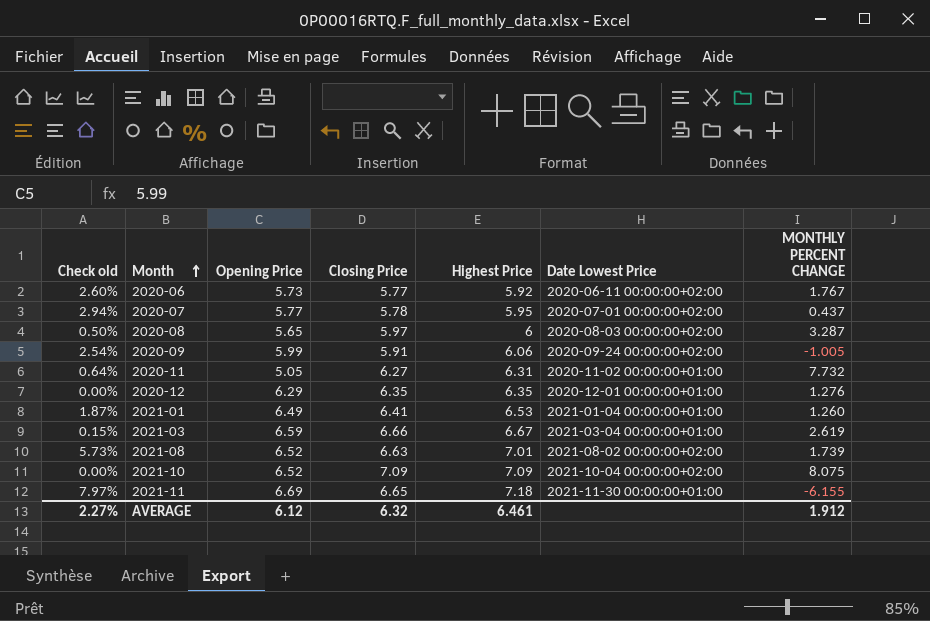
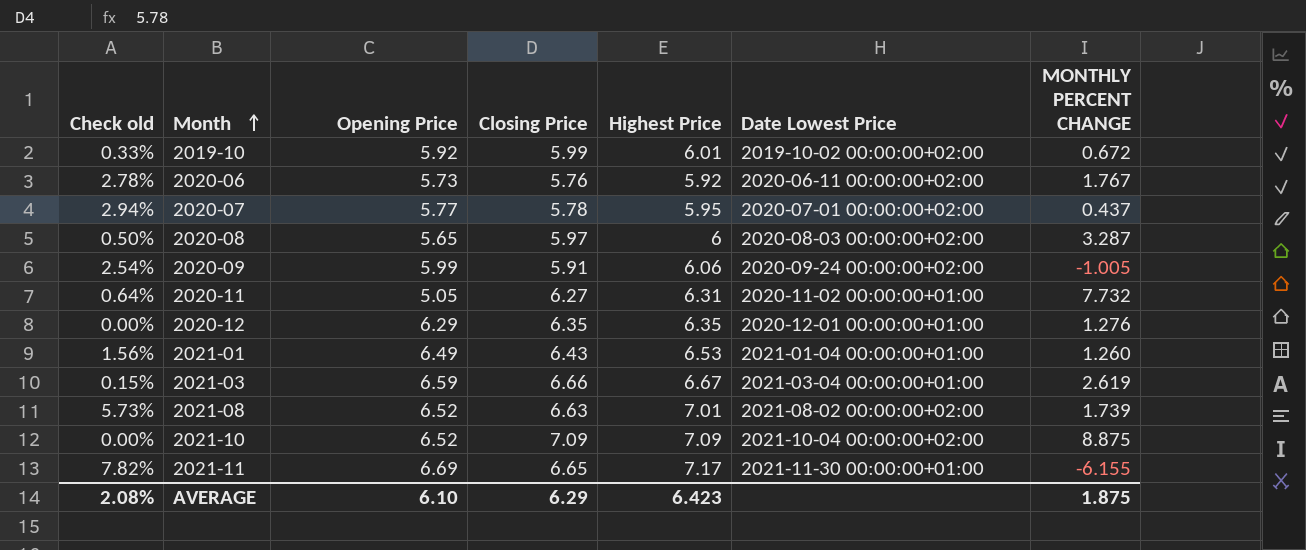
row 2019-10: none -> 0.33% | 5.92 | 5.99 | 6.01 | 2019-10-02 00:00:00+02:00 | 0.672
2020-06 | Check old: 2.60% -> 2.78%
2020-06 | Closing Price: 5.77 -> 5.76
2021-01 | Check old: 1.87% -> 1.56%
2021-01 | Closing Price: 6.41 -> 6.43
2021-10 | MONTHLY PERCENT CHANGE: 8.075 -> 8.875
2021-11 | Check old: 7.97% -> 7.82%
2021-11 | Highest Price: 7.18 -> 7.17
AVERAGE | Check old: 2.27% -> 2.08%
AVERAGE | Opening Price: 6.12 -> 6.10
AVERAGE | Closing Price: 6.32 -> 6.29
AVERAGE | Highest Price: 6.461 -> 6.423
AVERAGE | MONTHLY PERCENT CHANGE: 1.912 -> 1.875

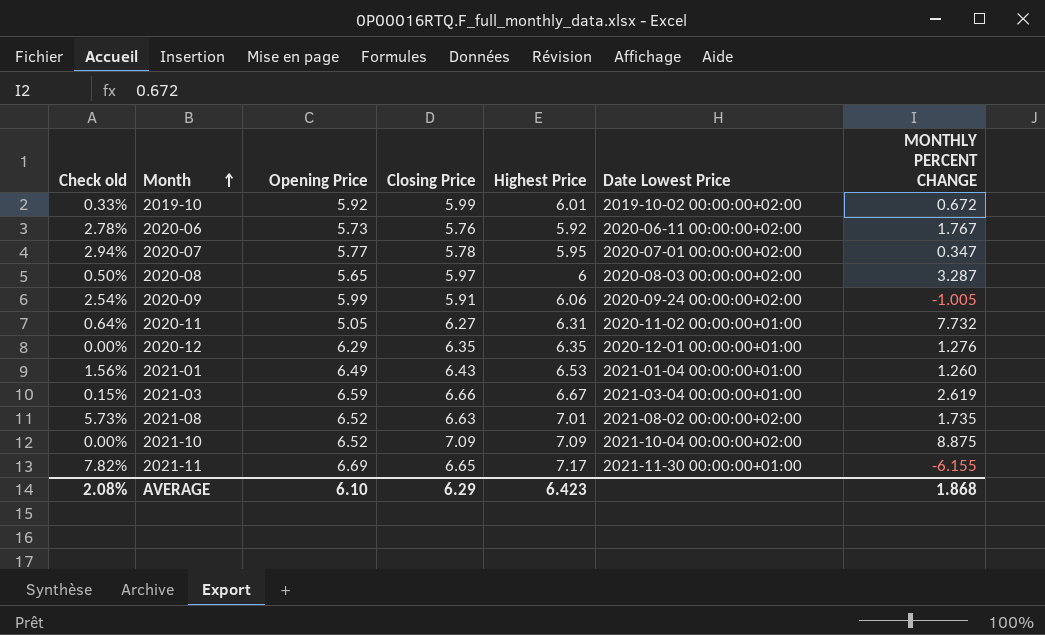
2020-07 | MONTHLY PERCENT CHANGE: 0.437 -> 0.347
2021-08 | MONTHLY PERCENT CHANGE: 1.739 -> 1.735
AVERAGE | MONTHLY PERCENT CHANGE: 1.875 -> 1.868

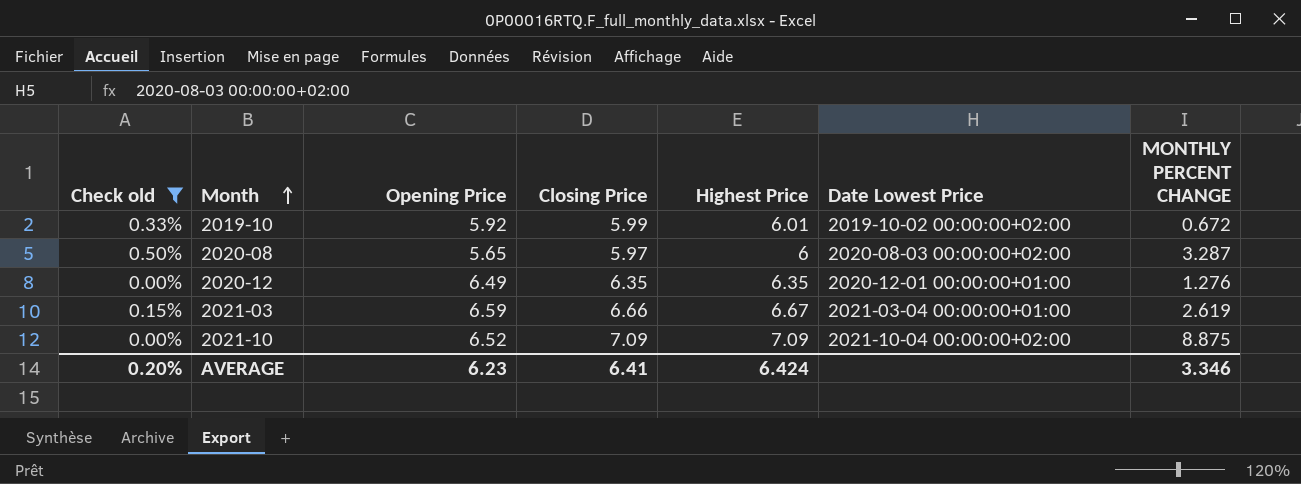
filter: none -> Check old <= 0.50%
2020-12 | Opening Price: 6.29 -> 6.49
AVERAGE | Check old: 2.08% -> 0.20%
AVERAGE | Opening Price: 6.10 -> 6.23
AVERAGE | Closing Price: 6.29 -> 6.41
AVERAGE | Highest Price: 6.423 -> 6.424
AVERAGE | MONTHLY PERCENT CHANGE: 1.868 -> 3.346

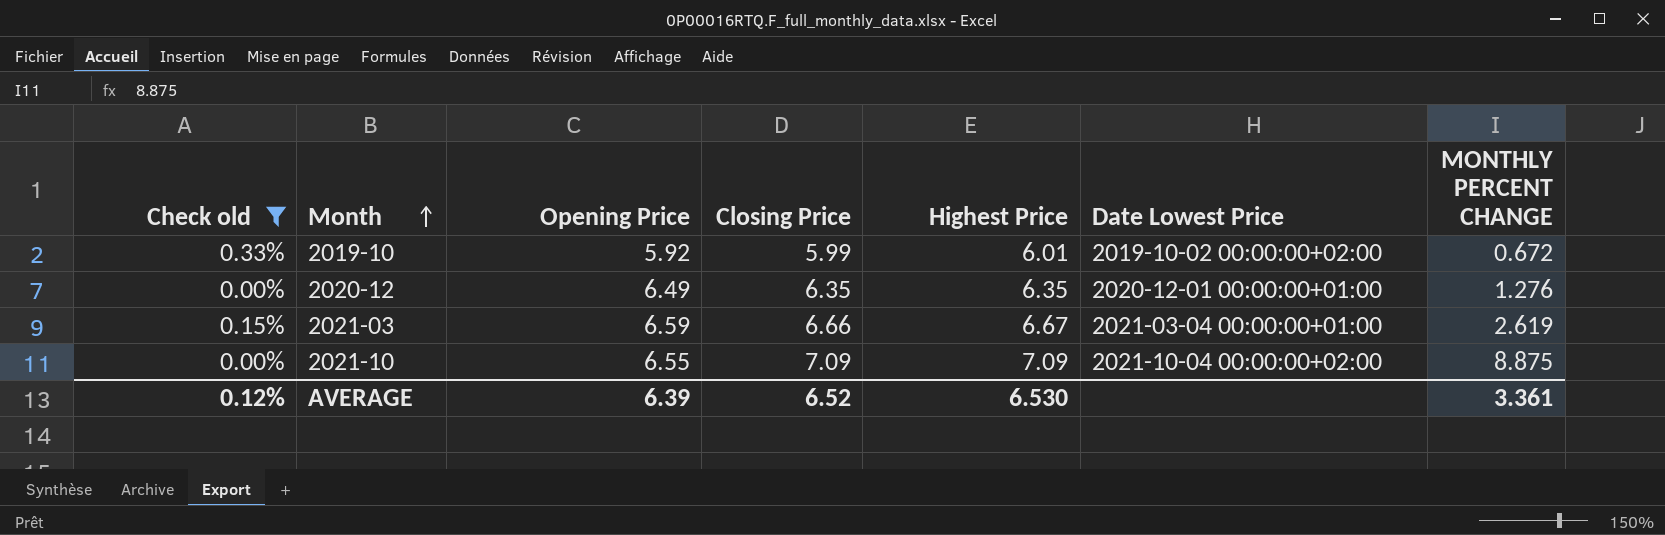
row 2020-08: 0.50% | 5.65 | 5.97 | 6 | 2020-08-03 00:00:00+02:00 | 3.287 -> none
2021-10 | Opening Price: 6.52 -> 6.55
AVERAGE | Check old: 0.20% -> 0.12%
AVERAGE | Opening Price: 6.23 -> 6.39
AVERAGE | Closing Price: 6.41 -> 6.52
AVERAGE | Highest Price: 6.424 -> 6.530
AVERAGE | MONTHLY PERCENT CHANGE: 3.346 -> 3.361

